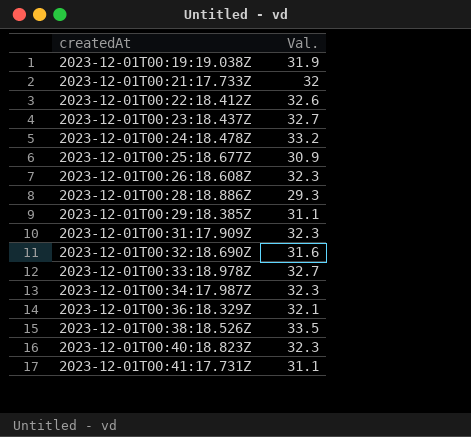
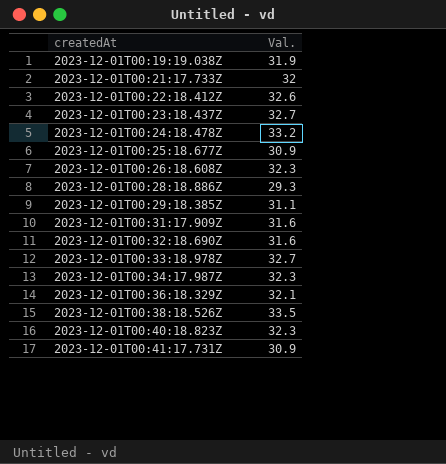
2023-12-01T00:31:17.909Z | Val.: 32.3 -> 31.6
2023-12-01T00:41:17.731Z | Val.: 31.1 -> 30.9

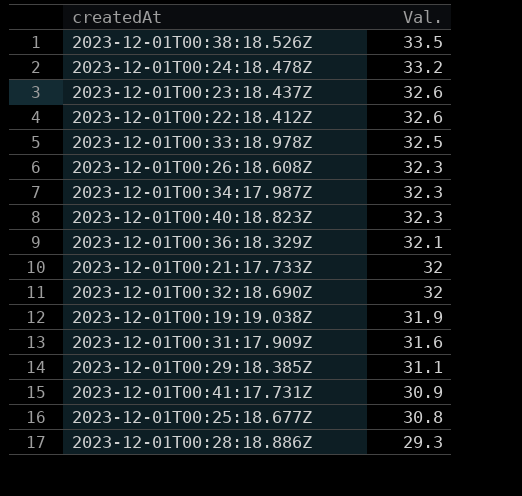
row order: createdAt ascending -> Val. descending
2023-12-01T00:23:18.437Z | Val.: 32.7 -> 32.6
2023-12-01T00:33:18.978Z | Val.: 32.7 -> 32.5
2023-12-01T00:32:18.690Z | Val.: 31.6 -> 32
2023-12-01T00:25:18.677Z | Val.: 30.9 -> 30.8

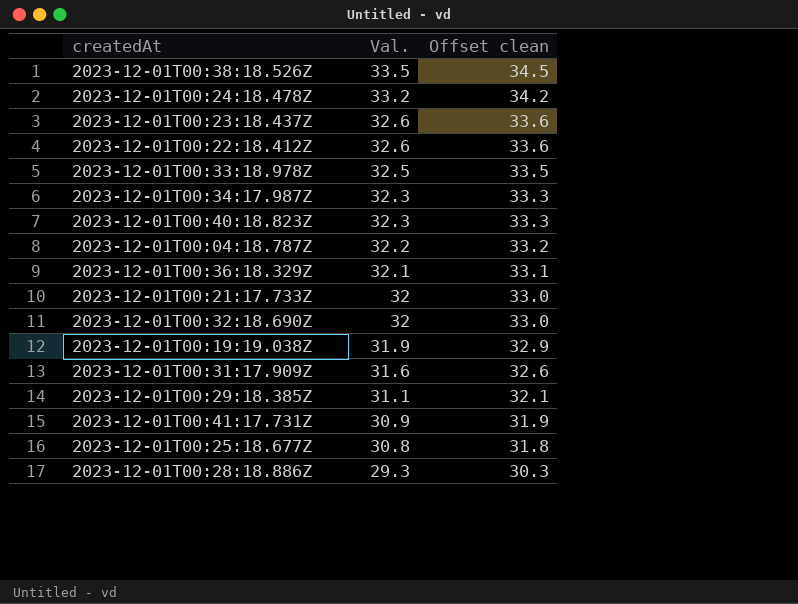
column Offset clean | formula: none -> [Val.] + 1
row 2023-12-01T00:26:18.608Z: 32.3 -> none
row 2023-12-01T00:04:18.787Z: none -> 32.2 | 33.2

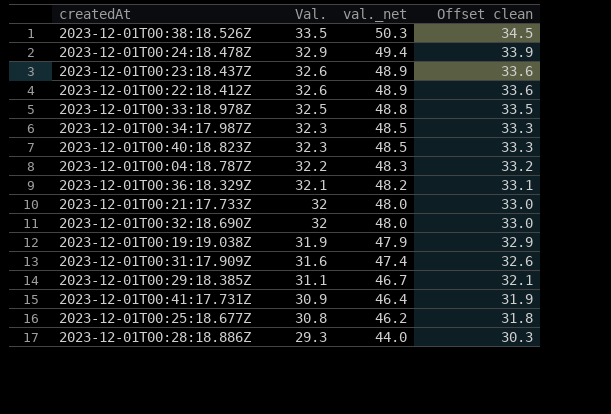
column val._net | formula: none -> [Val.] * 1.5
2023-12-01T00:24:18.478Z | Val.: 33.2 -> 32.9
2023-12-01T00:24:18.478Z | Offset clean: 34.2 -> 33.9

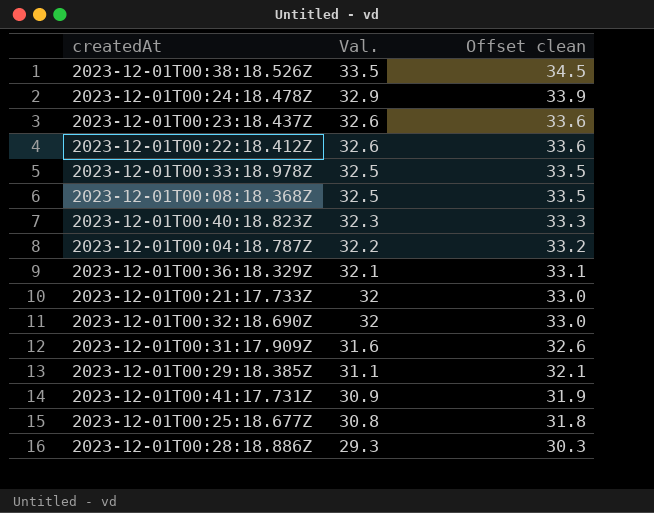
column val._net | formula: [Val.] * 1.5 -> none
row 2023-12-01T00:34:17.987Z: 32.3 | 48.5 | 33.3 -> none
row 2023-12-01T00:19:19.038Z: 31.9 | 47.9 | 32.9 -> none
row 2023-12-01T00:08:18.368Z: none -> 32.5 | 33.5

